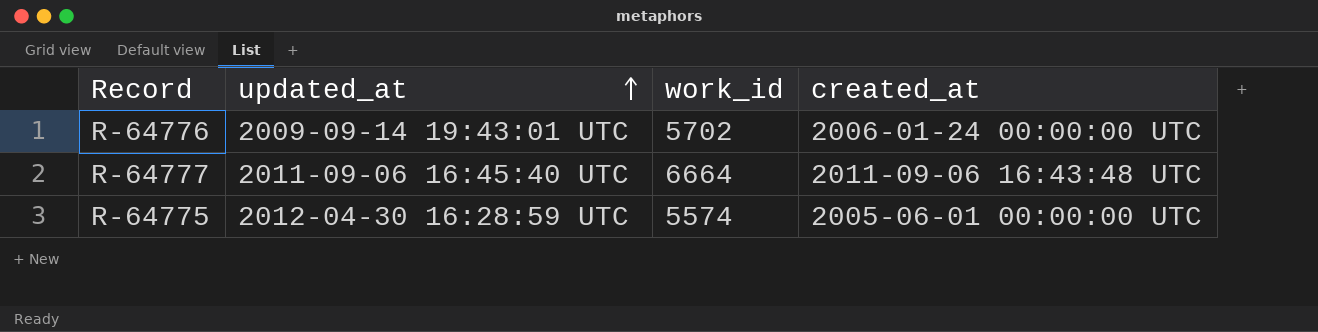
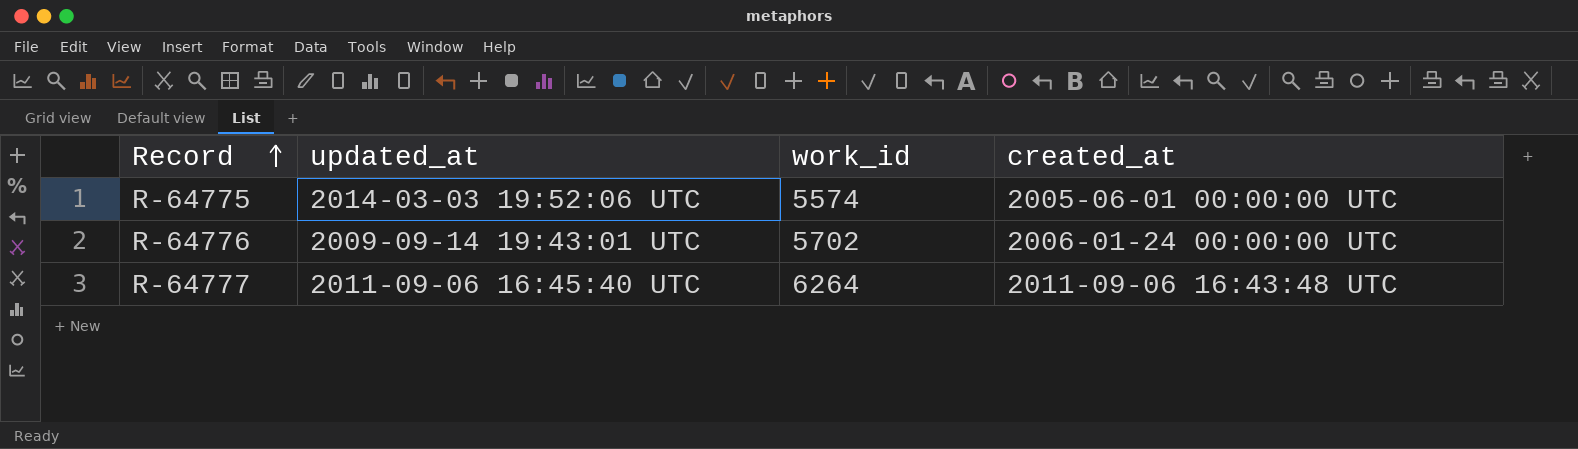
row order: updated_at ascending -> Record ascending
R-64775 | updated_at: 2012-04-30 16:28:59 UTC -> 2014-03-03 19:52:06 UTC
R-64777 | work_id: 6664 -> 6264

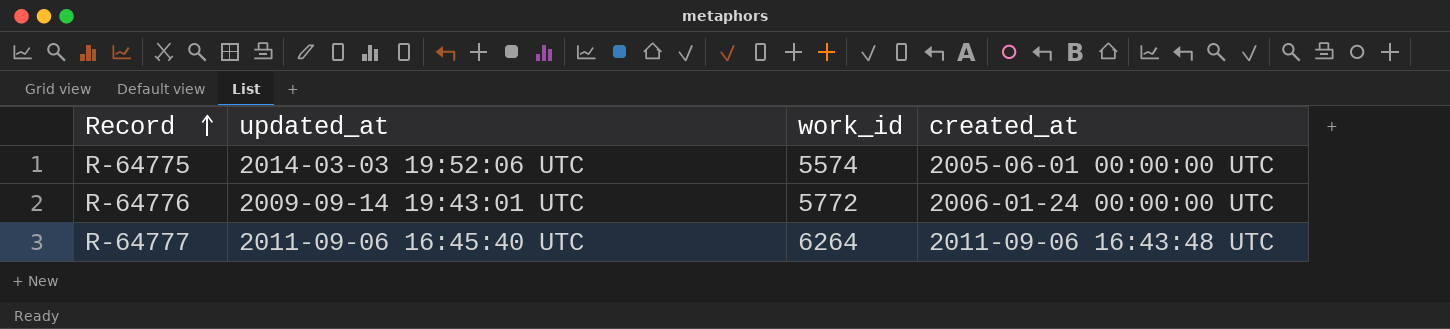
R-64776 | work_id: 5702 -> 5772

